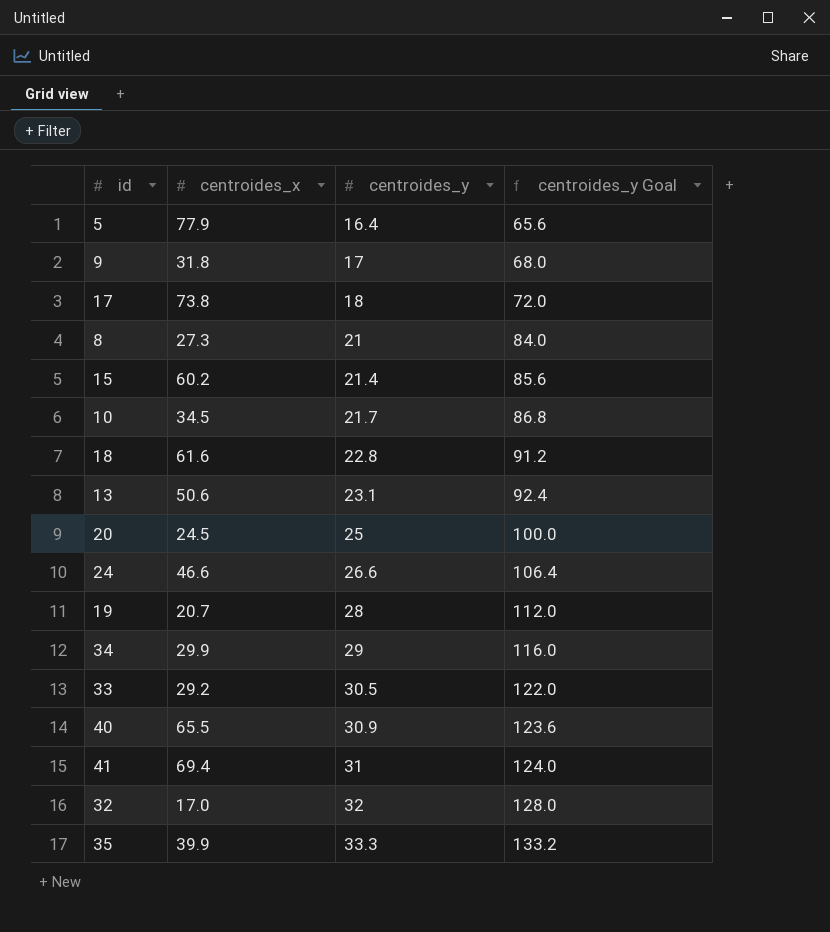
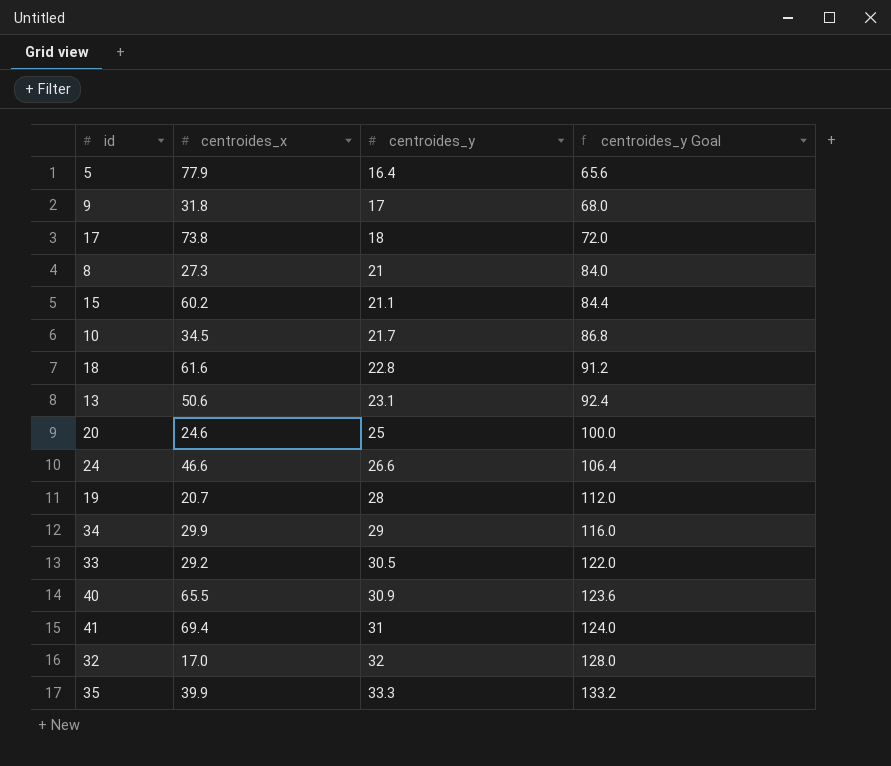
15 | centroides_y: 21.4 -> 21.1
15 | centroides_y Goal: 85.6 -> 84.4
20 | centroides_x: 24.5 -> 24.6

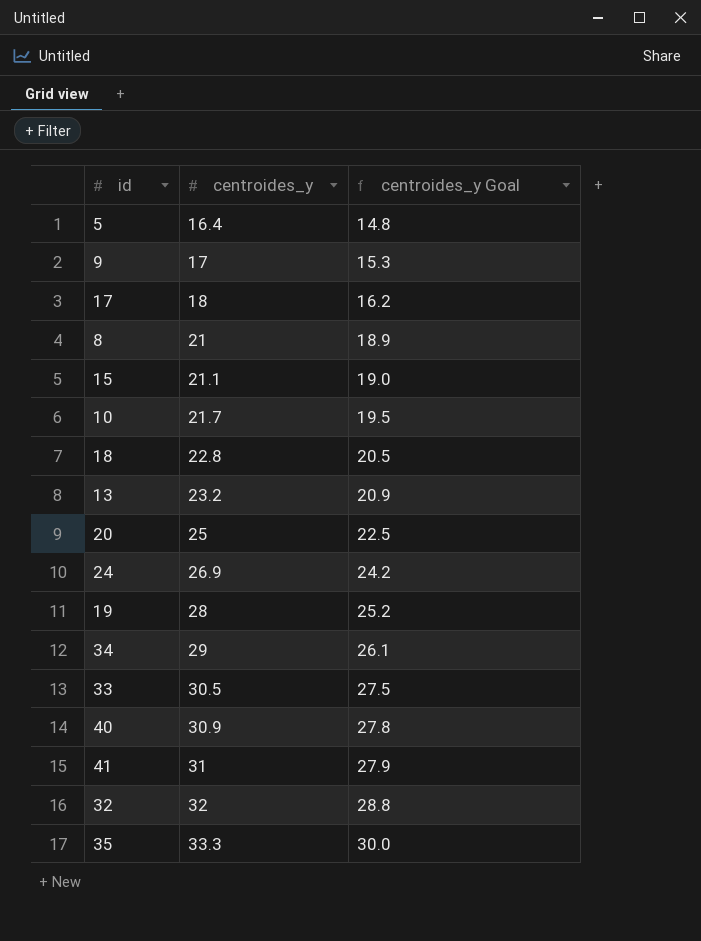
column centroides_x | position: 2 -> none
column centroides_y Goal | formula: [centroides_y] * 4 -> [centroides_y] * 0.9
13 | centroides_y: 23.1 -> 23.2
24 | centroides_y: 26.6 -> 26.9

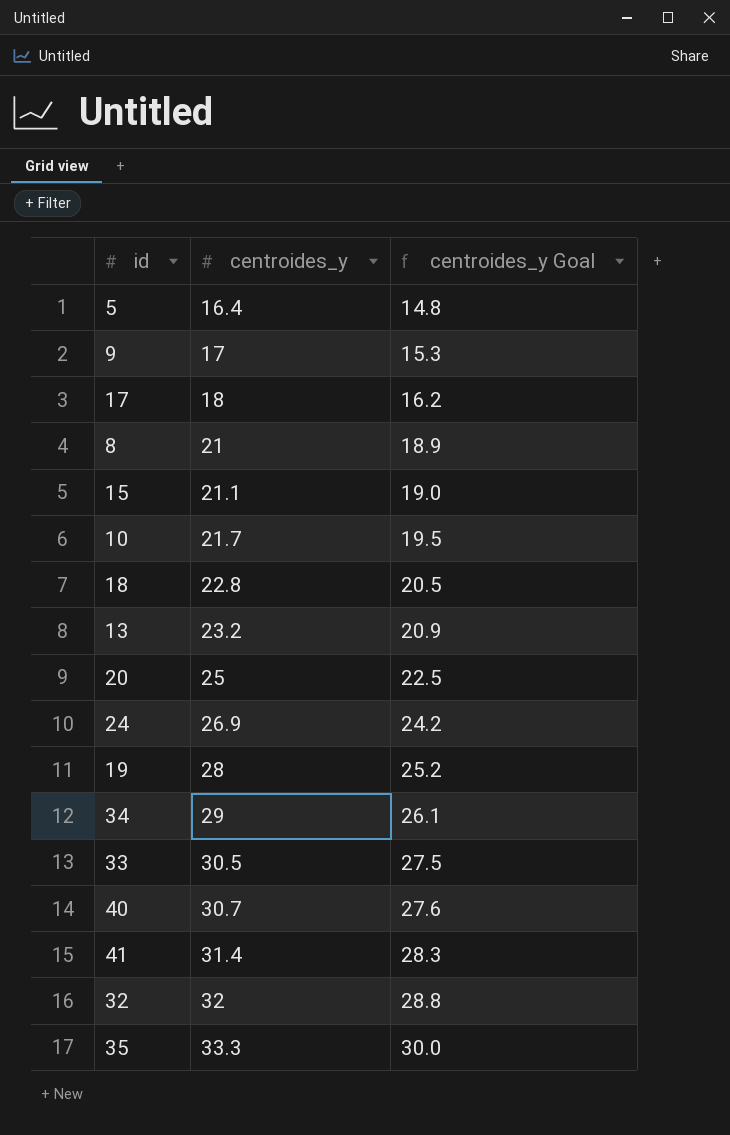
40 | centroides_y: 30.9 -> 30.7
40 | centroides_y Goal: 27.8 -> 27.6
41 | centroides_y: 31 -> 31.4
41 | centroides_y Goal: 27.9 -> 28.3

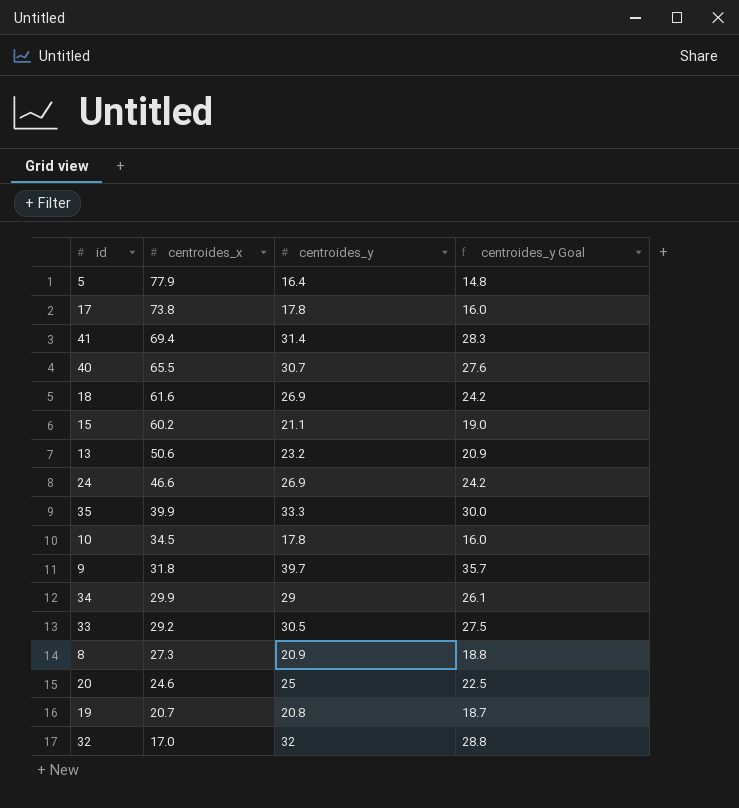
row order: centroides_y ascending -> centroides_x descending
column centroides_x | position: none -> 2
17 | centroides_y: 18 -> 17.8
17 | centroides_y Goal: 16.2 -> 16.0
18 | centroides_y: 22.8 -> 26.9
18 | centroides_y Goal: 20.5 -> 24.2
10 | centroides_y: 21.7 -> 17.8
10 | centroides_y Goal: 19.5 -> 16.0
9 | centroides_y: 17 -> 39.7
9 | centroides_y Goal: 15.3 -> 35.7
8 | centroides_y: 21 -> 20.9
8 | centroides_y Goal: 18.9 -> 18.8
19 | centroides_y: 28 -> 20.8
19 | centroides_y Goal: 25.2 -> 18.7

